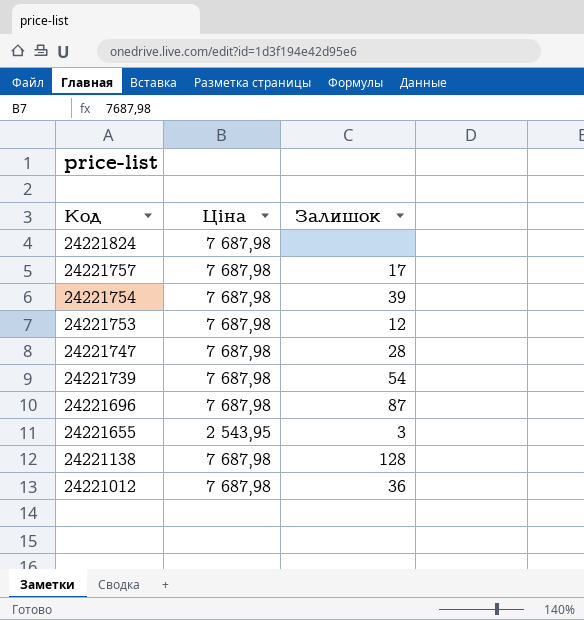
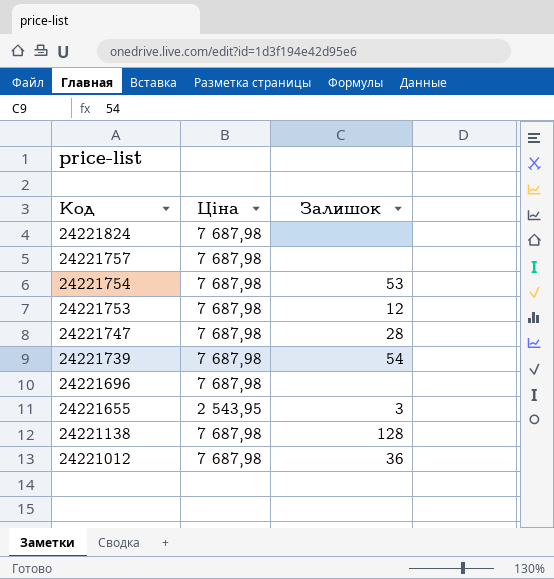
24221757 | Залишок: 17 -> none
24221754 | Залишок: 39 -> 53
24221696 | Залишок: 87 -> none

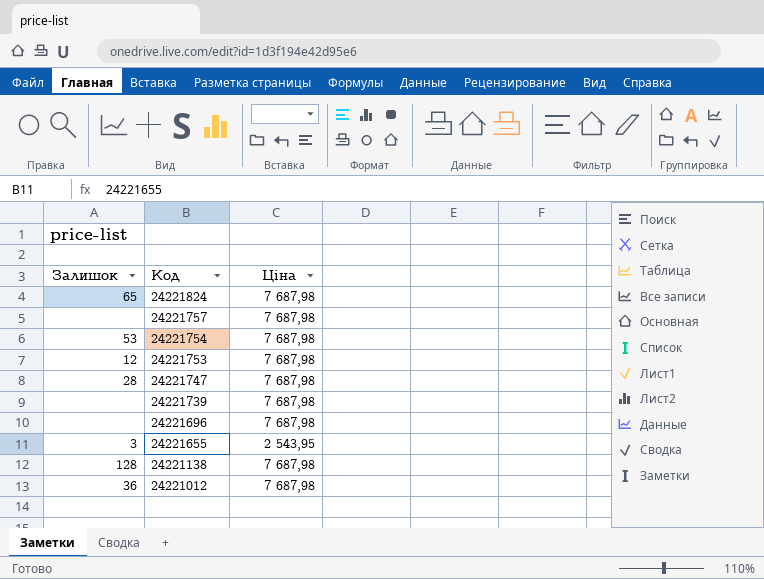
column Залишок | position: 3 -> 1
24221824 | Залишок: none -> 65
24221739 | Залишок: 54 -> none

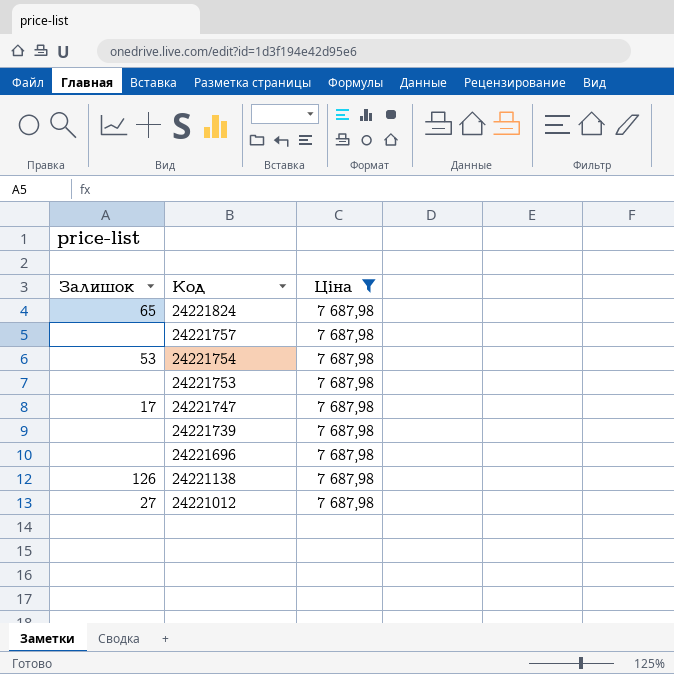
filter: none -> Ціна = 7 687,98
24221753 | Залишок: 12 -> none
24221747 | Залишок: 28 -> 17
24221138 | Залишок: 128 -> 126
24221012 | Залишок: 36 -> 27

